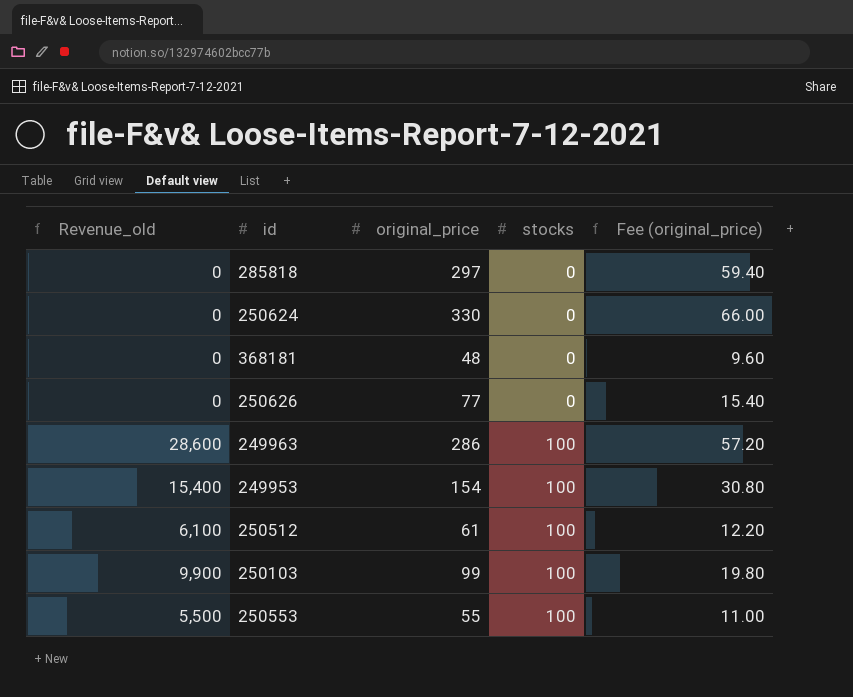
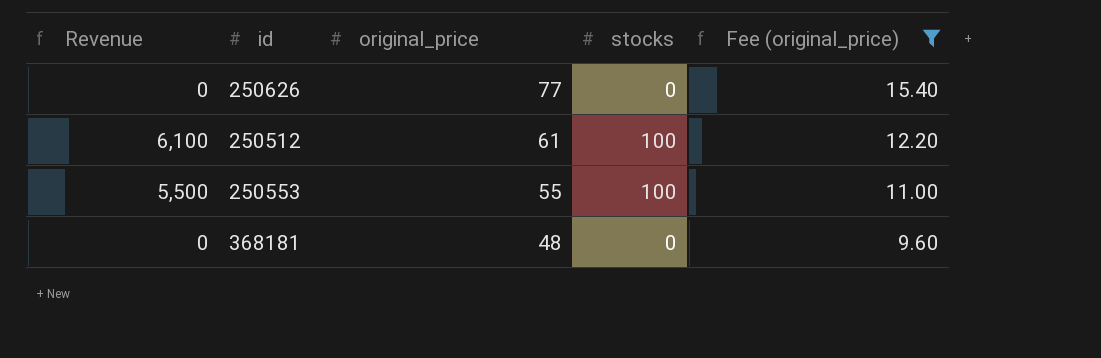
filter: none -> Fee (original_price) <= 15.40
row order: stocks ascending -> original_price descending
column name: Revenue_old -> Revenue

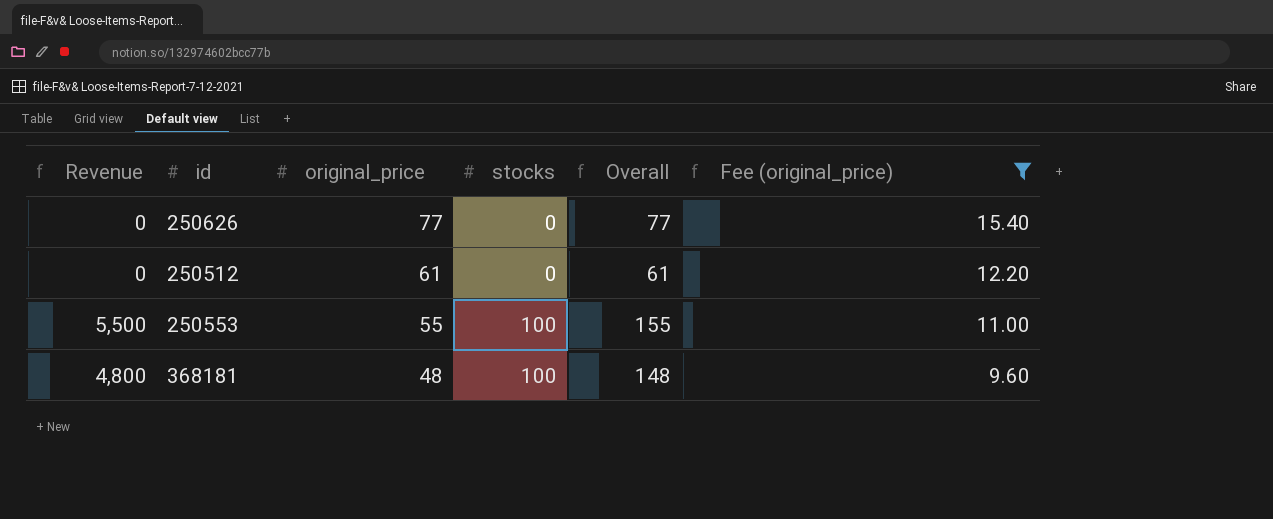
column Overall | formula: none -> [original_price] + [stocks]
250512 | Revenue: 6,100 -> 0
250512 | stocks: 100 -> 0
368181 | Revenue: 0 -> 4,800
368181 | stocks: 0 -> 100

